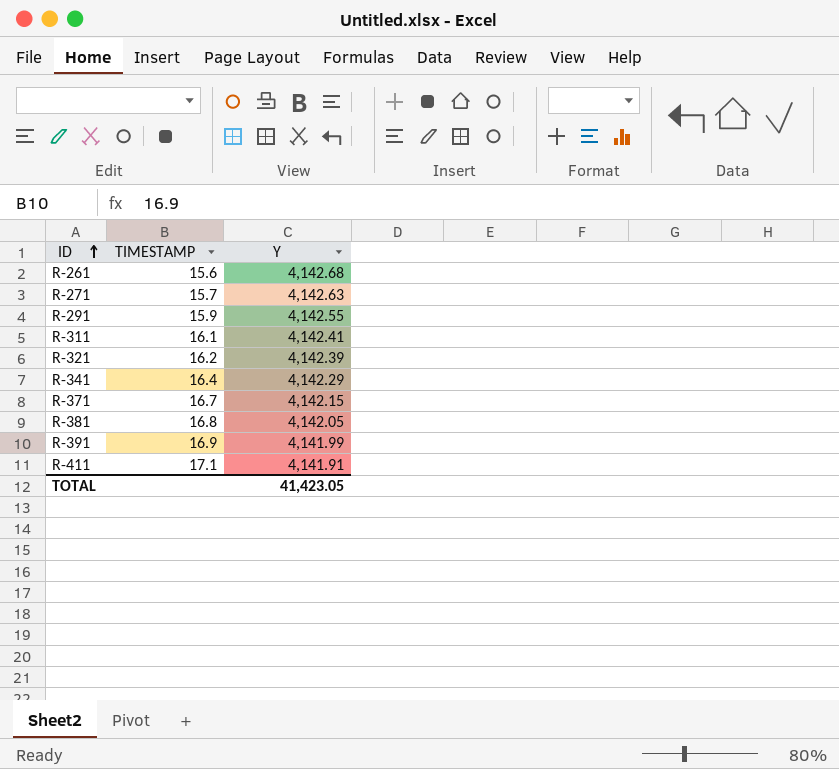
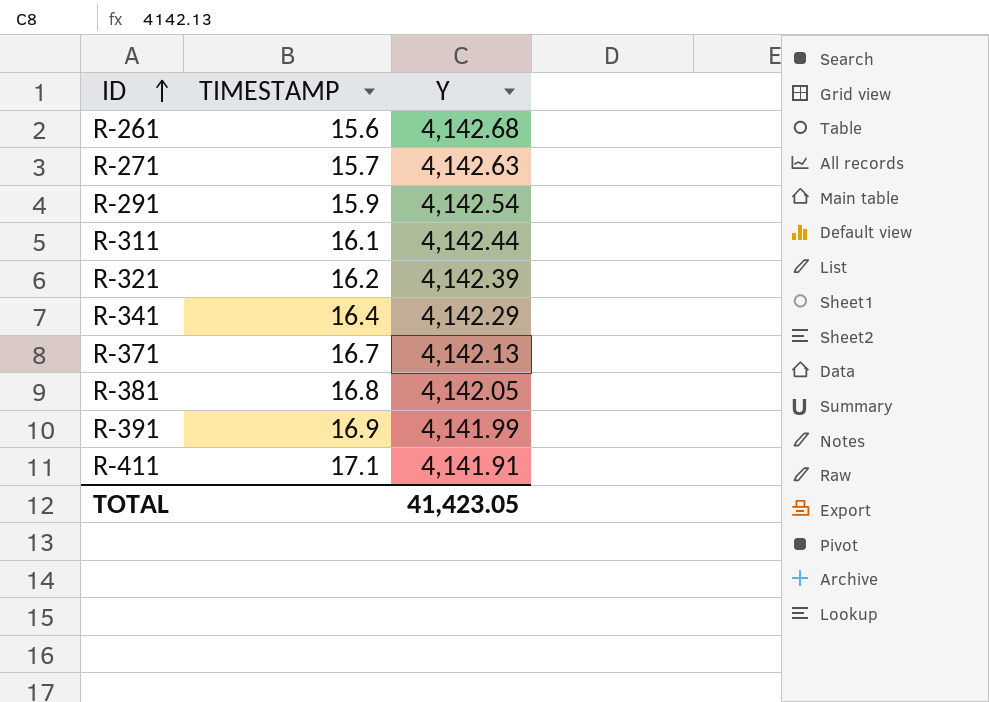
R-291 | Y: 4,142.55 -> 4,142.54
R-311 | Y: 4,142.41 -> 4,142.44
R-371 | Y: 4,142.15 -> 4,142.13

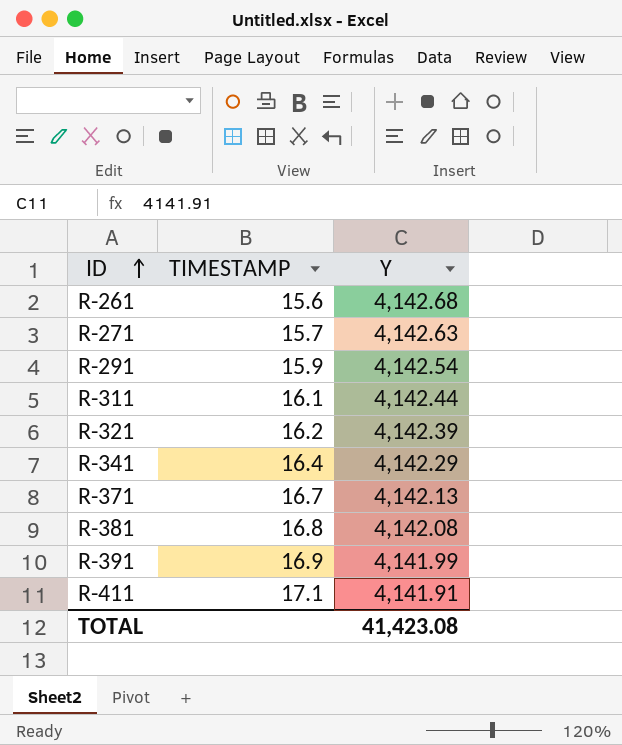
R-381 | Y: 4,142.05 -> 4,142.08
TOTAL | Y: 41,423.05 -> 41,423.08

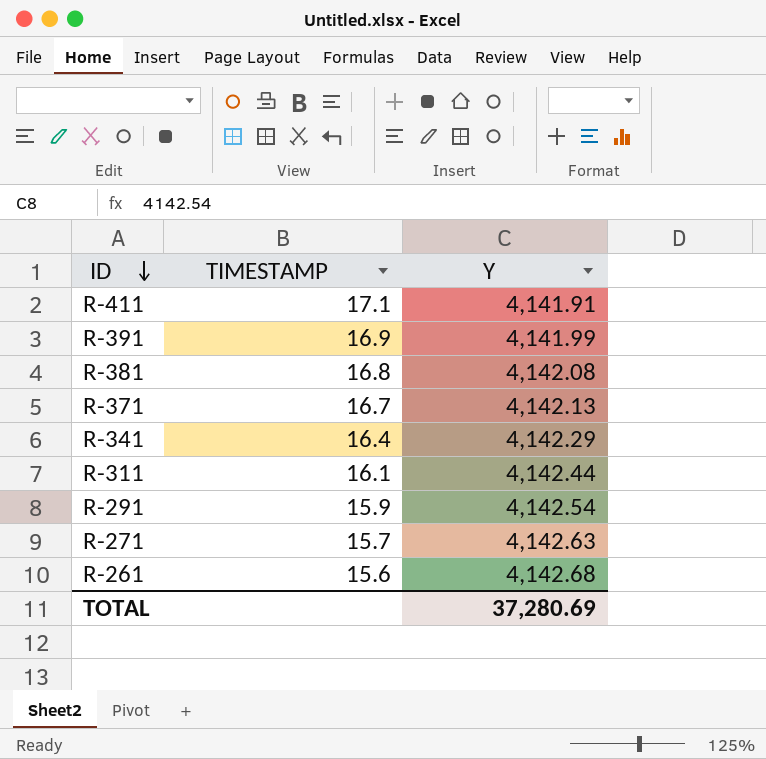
row order: ID ascending -> ID descending
row R-321: 16.2 | 4,142.39 -> none
TOTAL | Y: 41,423.08 -> 37,280.69

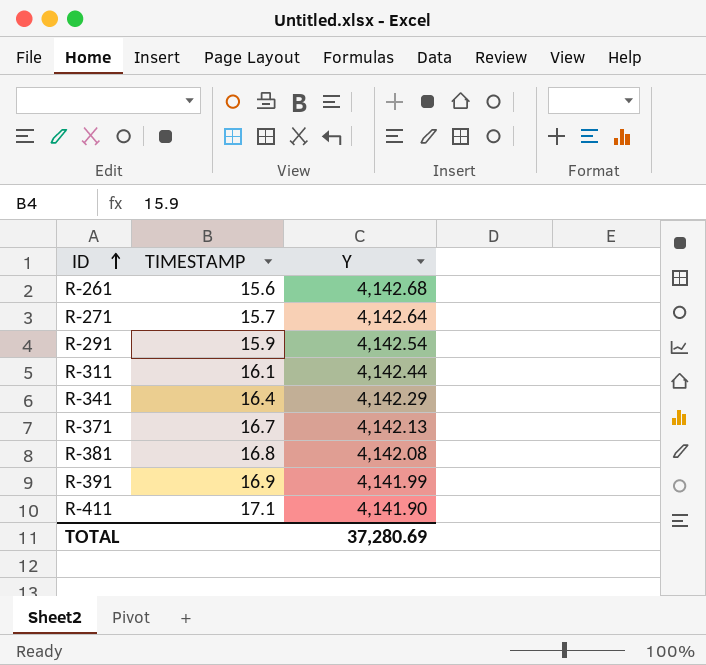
row order: ID descending -> ID ascending
R-271 | Y: 4,142.63 -> 4,142.64
R-411 | Y: 4,141.91 -> 4,141.90

